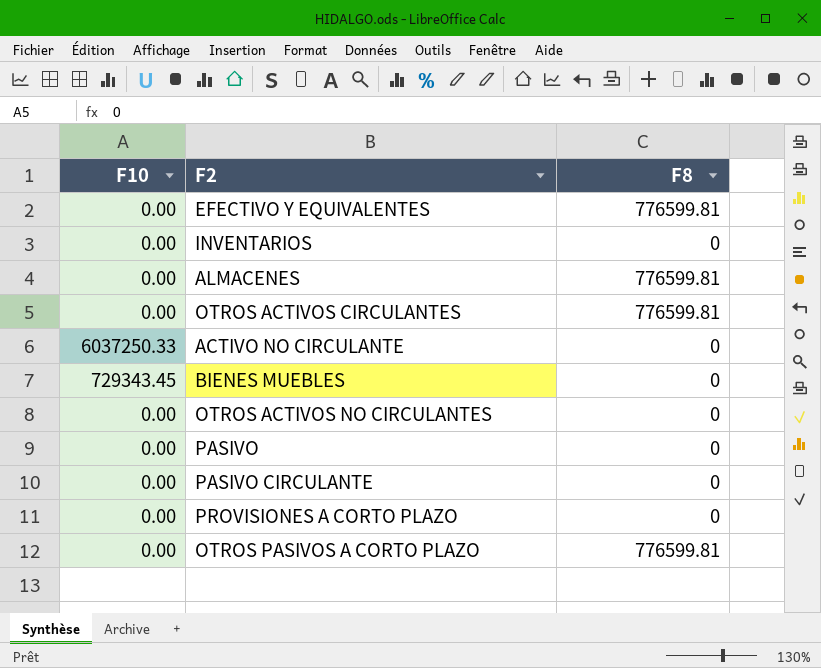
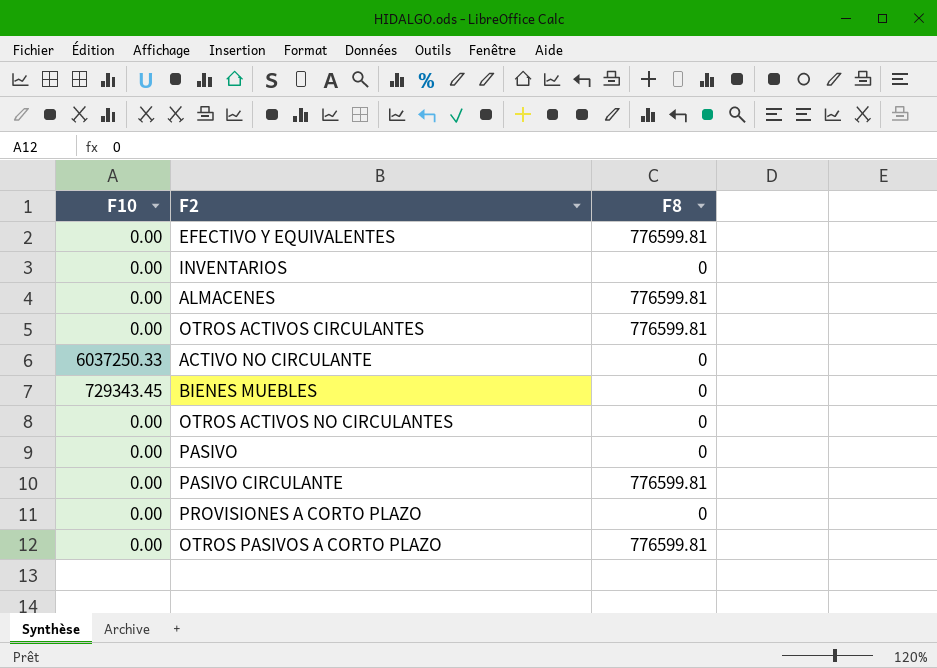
PASIVO CIRCULANTE | F8: 0 -> 776599.81

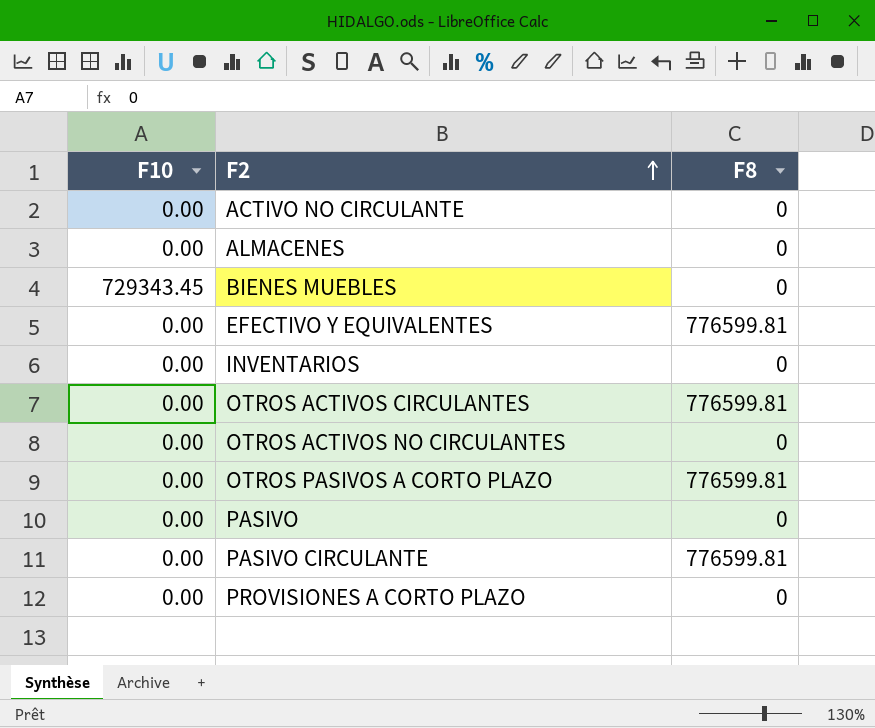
row order: none -> F2 ascending
ACTIVO NO CIRCULANTE | F10: 6037250.33 -> 0.00
ALMACENES | F8: 776599.81 -> 0

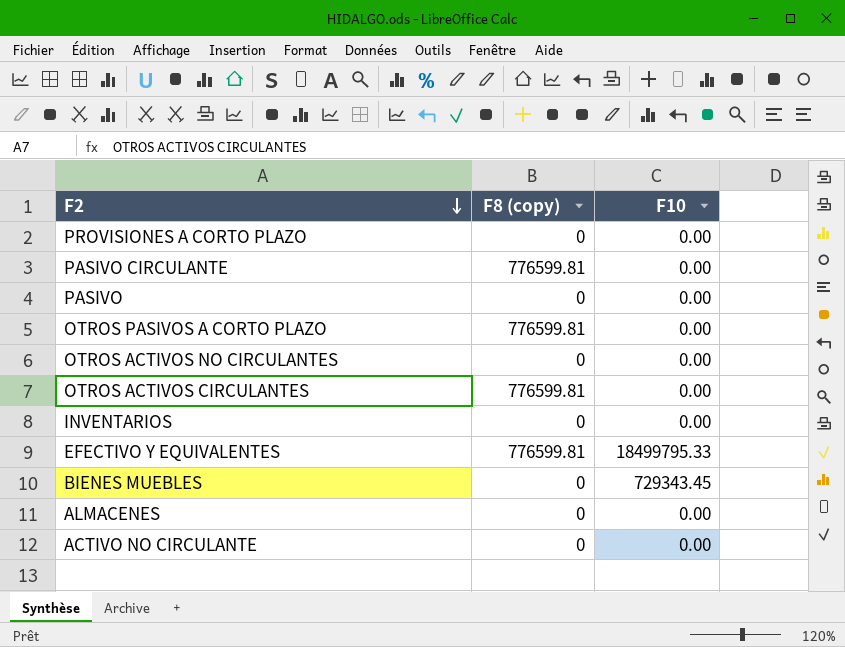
row order: F2 ascending -> F2 descending
column name: F8 -> F8 (copy)
column F10 | position: 1 -> 3
EFECTIVO Y EQUIVALENTES | F10: 0.00 -> 18499795.33

